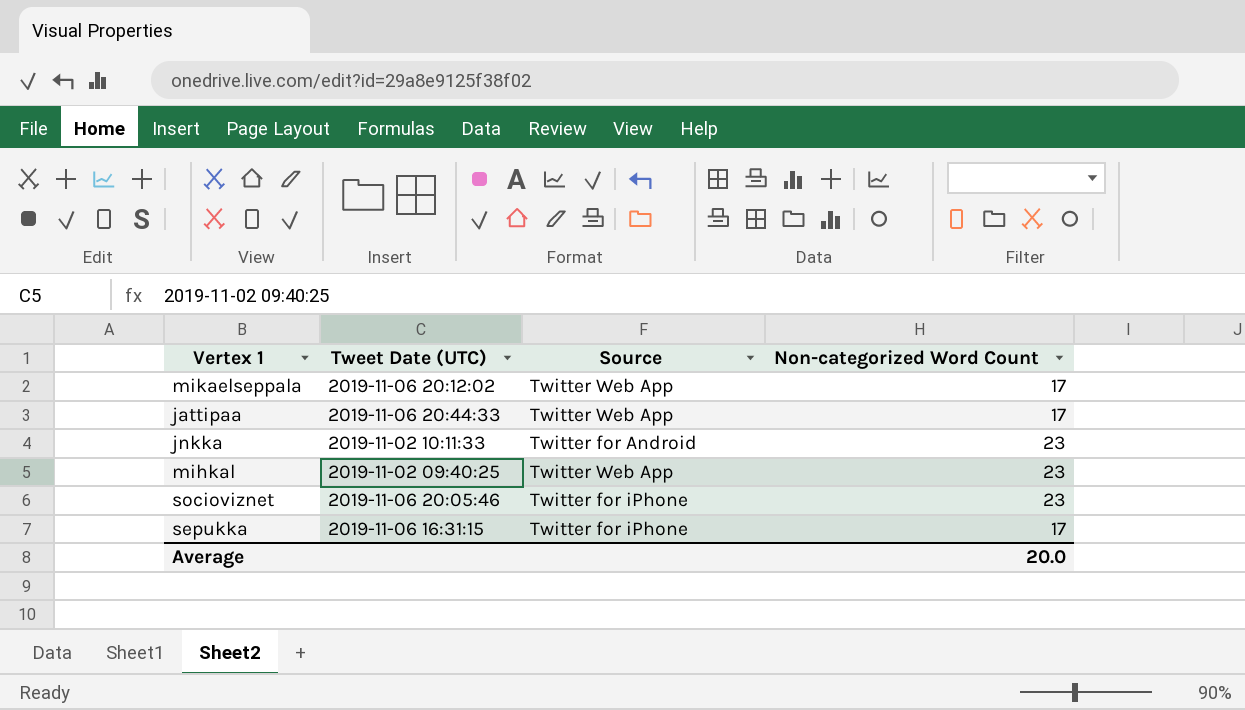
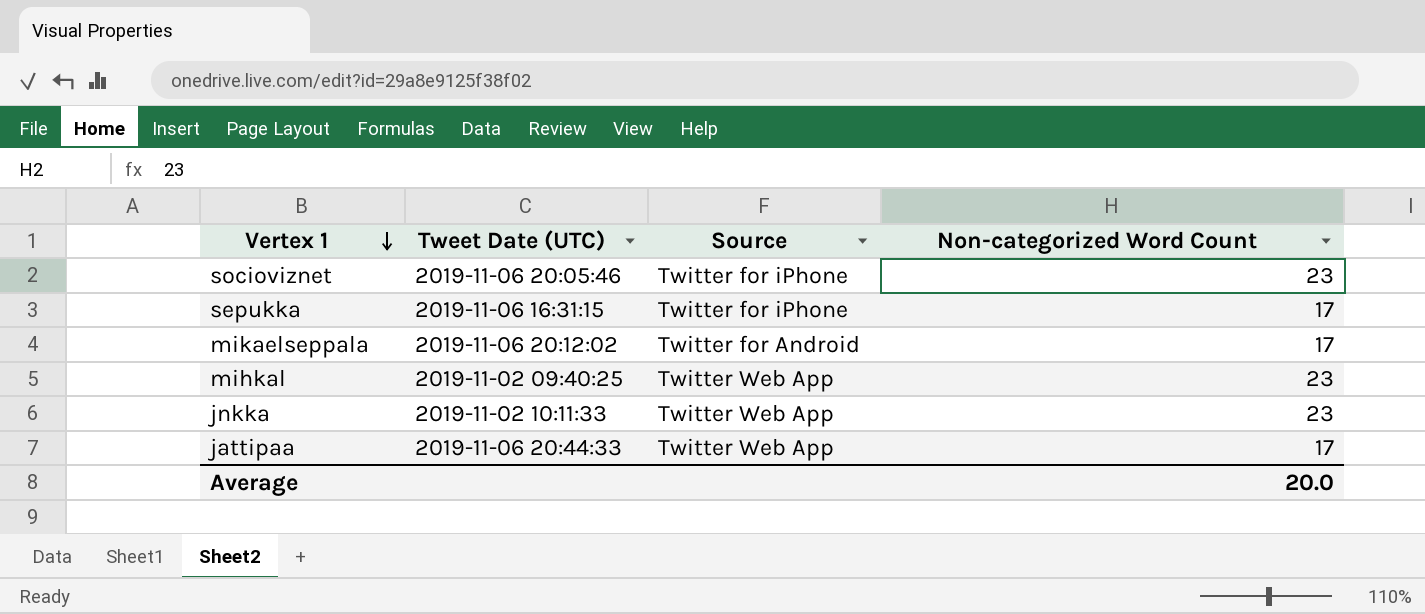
row order: none -> Vertex 1 descending
mikaelseppala | Source: Twitter Web App -> Twitter for Android
jnkka | Source: Twitter for Android -> Twitter Web App

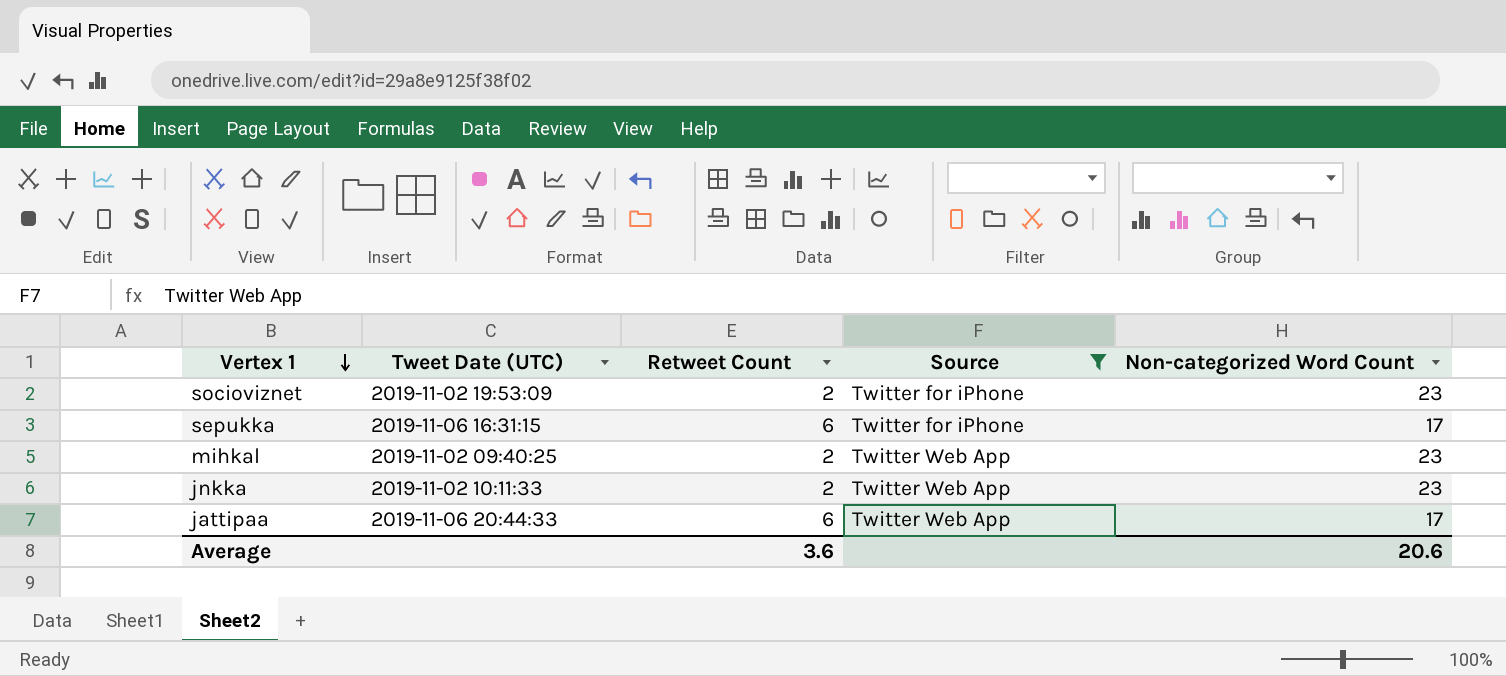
filter: none -> Source != Twitter for Android
column Retweet Count | position: none -> 3
socioviznet | Tweet Date (UTC): 2019-11-06 20:05:46 -> 2019-11-02 19:53:09
Average | Non-categorized Word Count: 20.0 -> 20.6

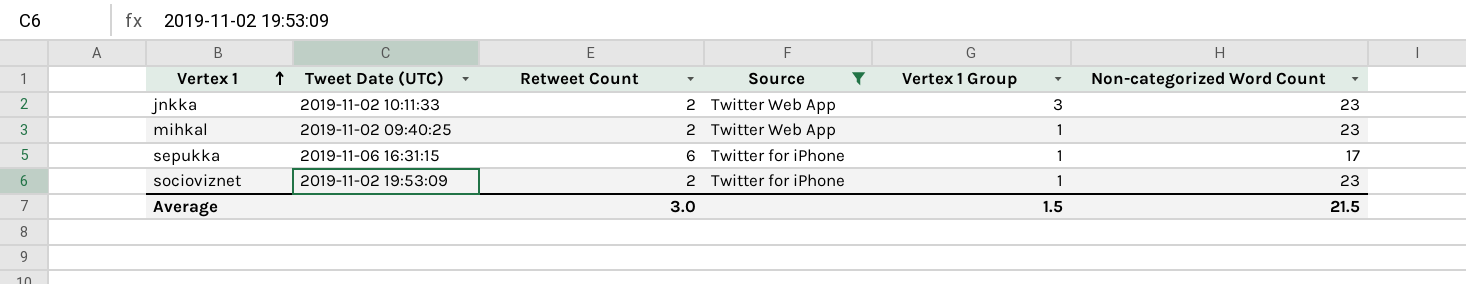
row order: Vertex 1 descending -> Vertex 1 ascending
column Vertex 1 Group | position: none -> 5
row jattipaa: 2019-11-06 20:44:33 | 6 | Twitter Web App | 17 -> none
Average | Retweet Count: 3.6 -> 3.0
Average | Non-categorized Word Count: 20.6 -> 21.5

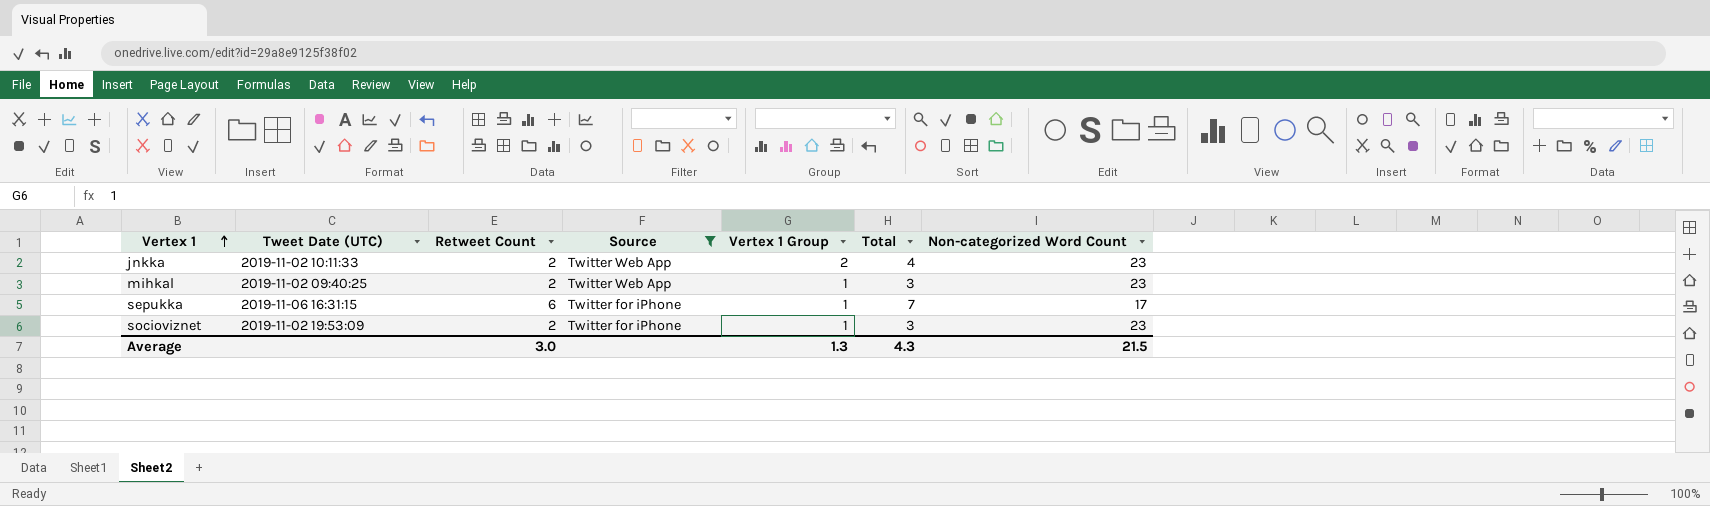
column Total | formula: none -> [Retweet Count] + [Vertex 1 Group]
jnkka | Vertex 1 Group: 3 -> 2
Average | Vertex 1 Group: 1.5 -> 1.3

